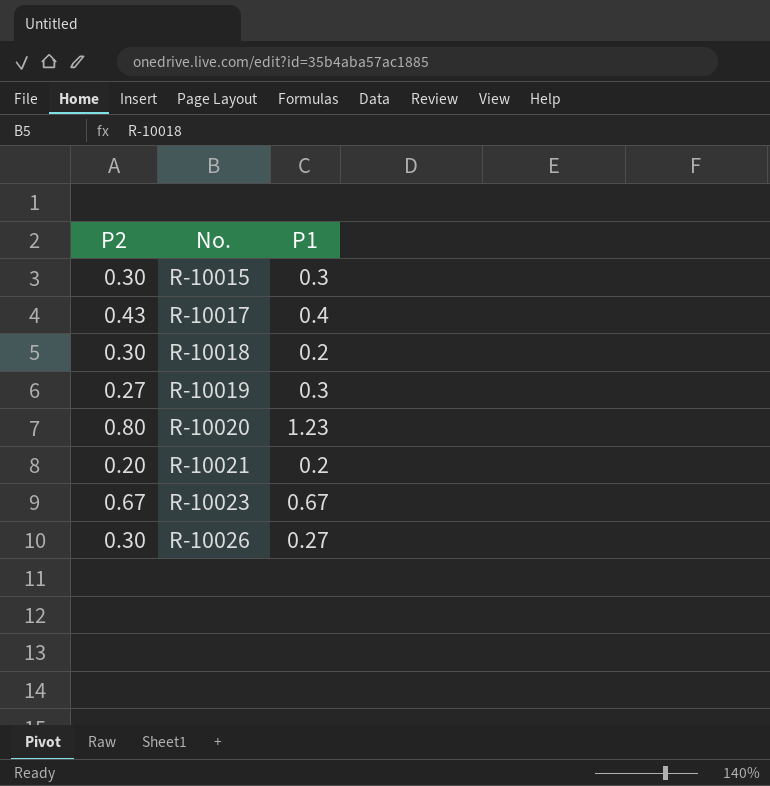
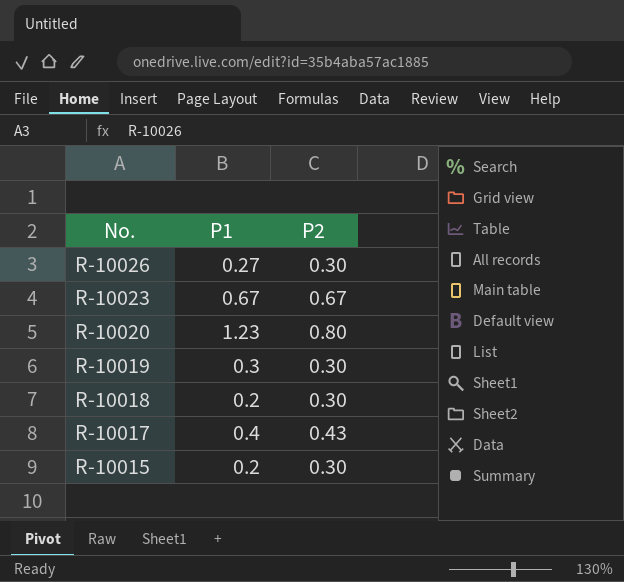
row order: No. ascending -> No. descending
column P2 | position: 1 -> 3
row R-10021: 0.20 | 0.2 -> none
R-10019 | P2: 0.27 -> 0.30
R-10015 | P1: 0.3 -> 0.2

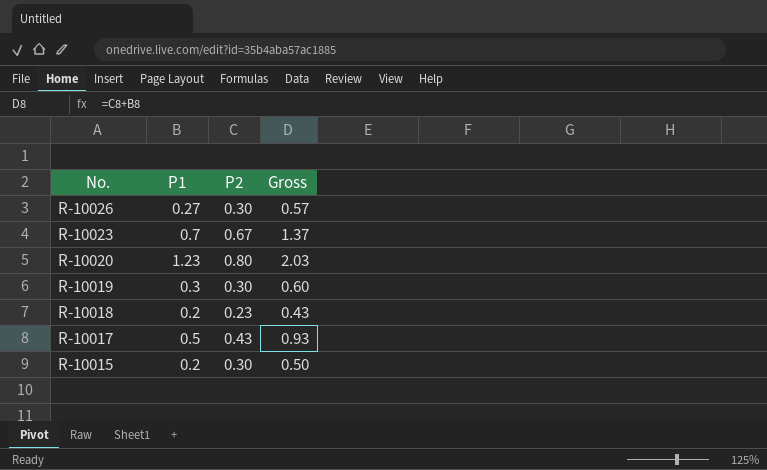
column Gross | formula: none -> [P1] + [P2]
R-10023 | P1: 0.67 -> 0.7
R-10018 | P2: 0.30 -> 0.23
R-10017 | P1: 0.4 -> 0.5

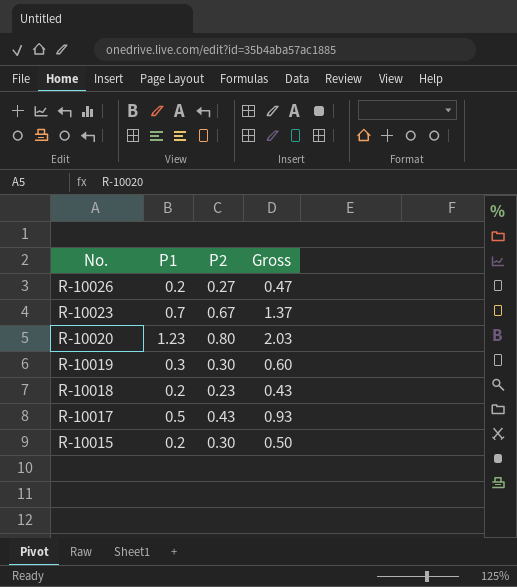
R-10026 | P1: 0.27 -> 0.2
R-10026 | P2: 0.30 -> 0.27
R-10026 | Gross: 0.57 -> 0.47

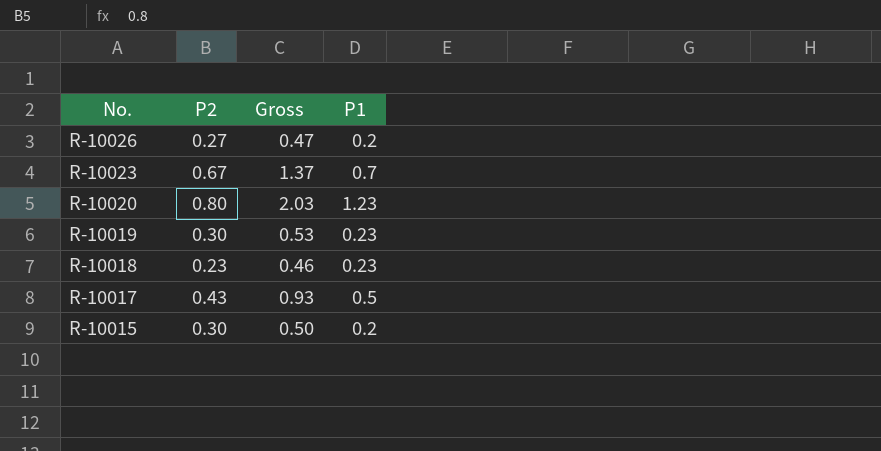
column P1 | position: 2 -> 4
R-10019 | Gross: 0.60 -> 0.53
R-10019 | P1: 0.3 -> 0.23
R-10018 | Gross: 0.43 -> 0.46
R-10018 | P1: 0.2 -> 0.23

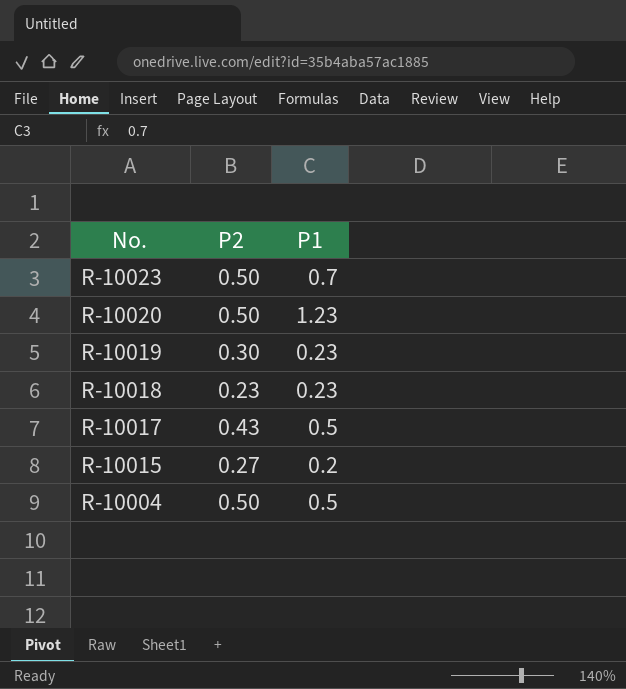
column Gross | formula: [P2] + [P1] -> none
row R-10026: 0.27 | 0.47 | 0.2 -> none
R-10023 | P2: 0.67 -> 0.50
R-10020 | P2: 0.80 -> 0.50
R-10015 | P2: 0.30 -> 0.27
row R-10004: none -> 0.50 | 0.5

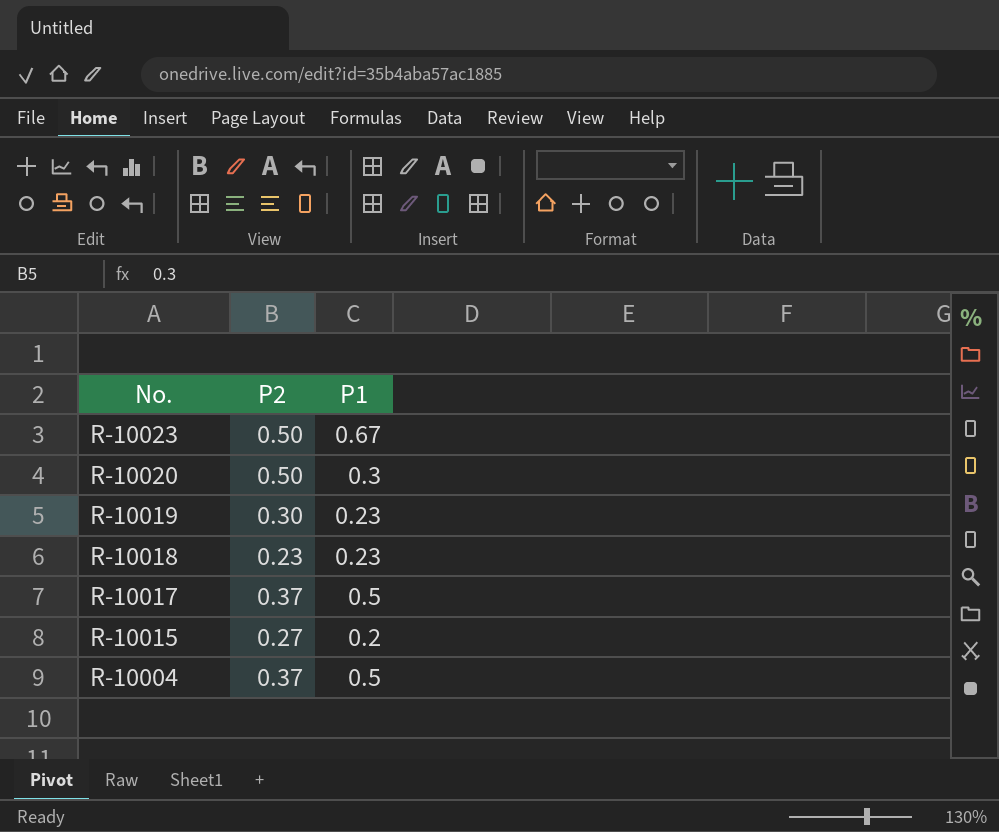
R-10023 | P1: 0.7 -> 0.67
R-10020 | P1: 1.23 -> 0.3
R-10017 | P2: 0.43 -> 0.37
R-10004 | P2: 0.50 -> 0.37

